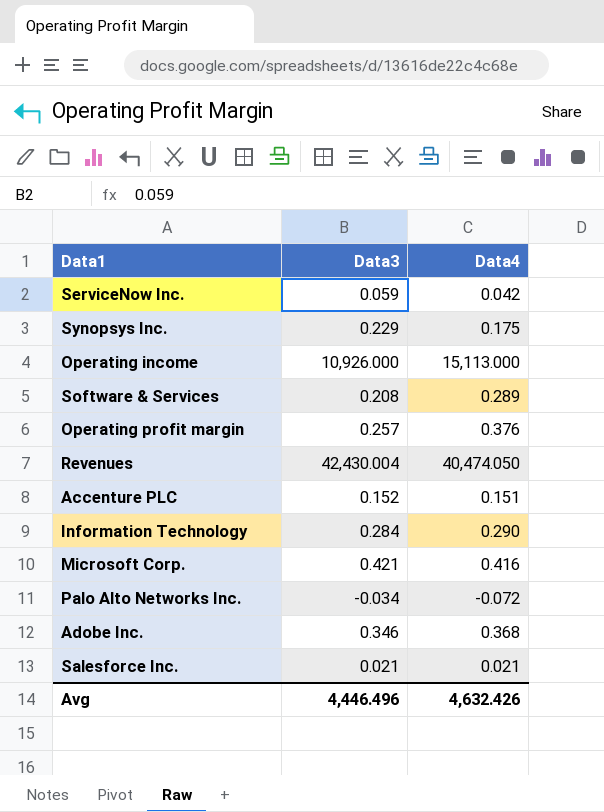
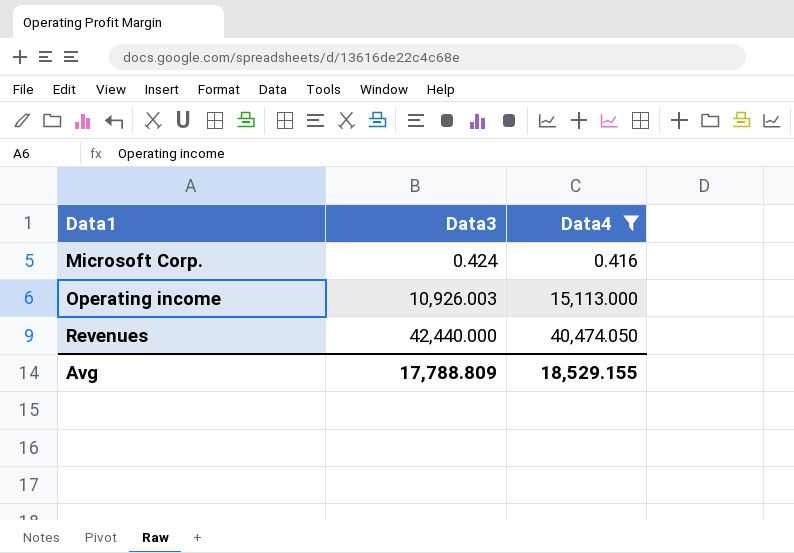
filter: none -> Data4 >= 0.416
row order: none -> Data1 ascending
Microsoft Corp. | Data3: 0.421 -> 0.424
Operating income | Data3: 10,926.000 -> 10,926.003
Revenues | Data3: 42,430.004 -> 42,440.000
Avg | Data3: 4,446.496 -> 17,788.809
Avg | Data4: 4,632.426 -> 18,529.155

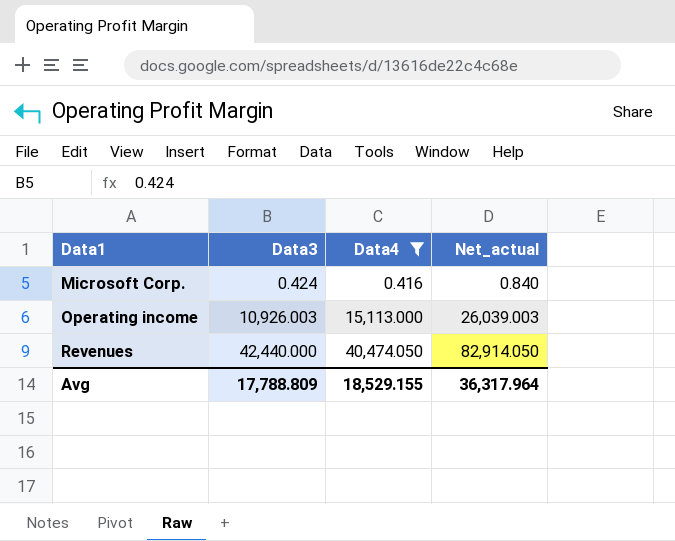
column Net_actual | formula: none -> [Data3] + [Data4]

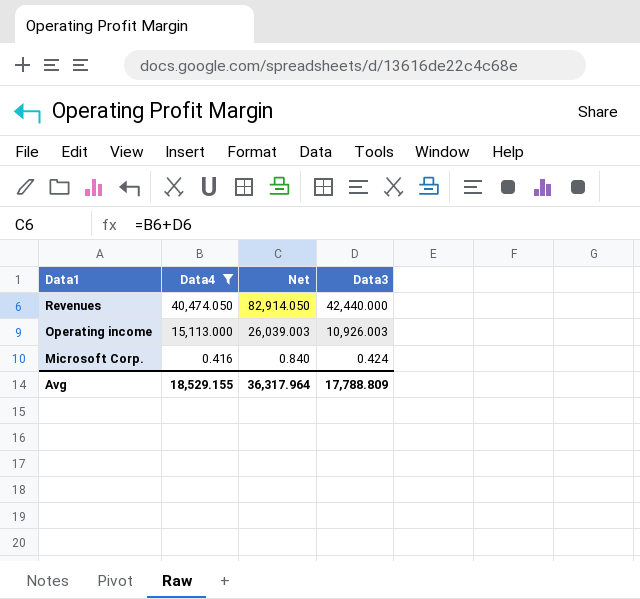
row order: Data1 ascending -> Data1 descending
column name: Net_actual -> Net
column Data3 | position: 2 -> 4

